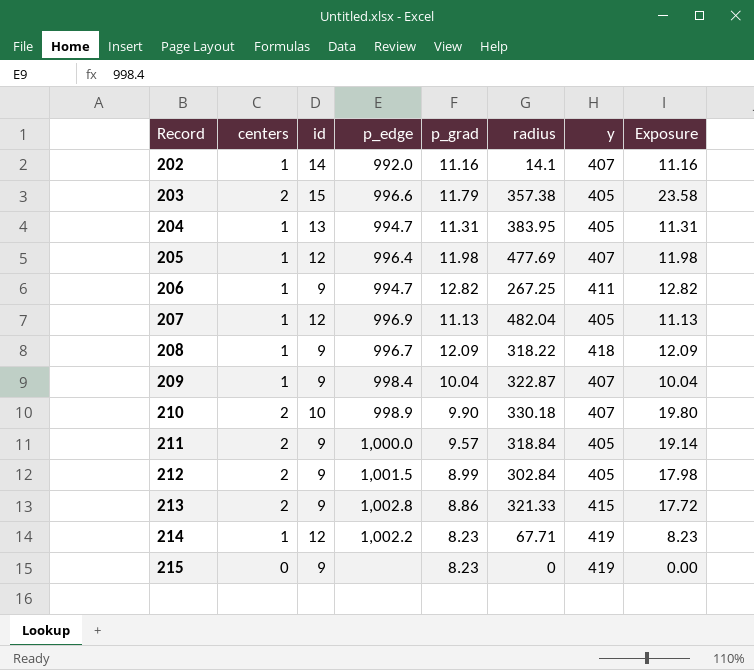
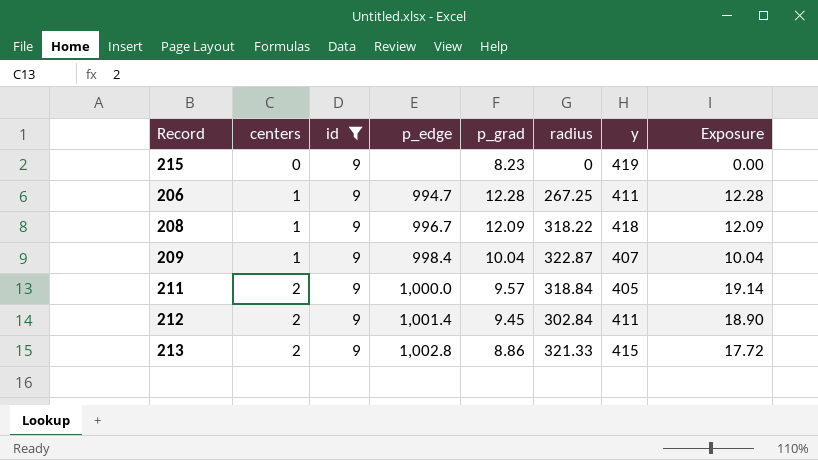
filter: none -> id = 9
row order: Record ascending -> centers ascending
206 | p_grad: 12.82 -> 12.28
206 | Exposure: 12.82 -> 12.28
212 | p_edge: 1,001.5 -> 1,001.4
212 | p_grad: 8.99 -> 9.45
212 | y: 405 -> 411
212 | Exposure: 17.98 -> 18.90

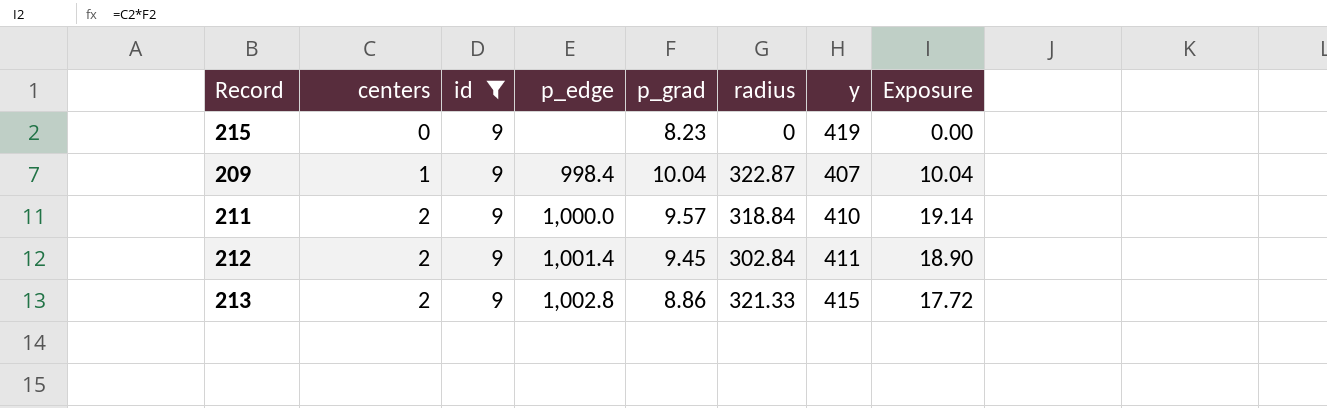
row 206: 1 | 9 | 994.7 | 12.28 | 267.25 | 411 | 12.28 -> none
row 208: 1 | 9 | 996.7 | 12.09 | 318.22 | 418 | 12.09 -> none
211 | y: 405 -> 410

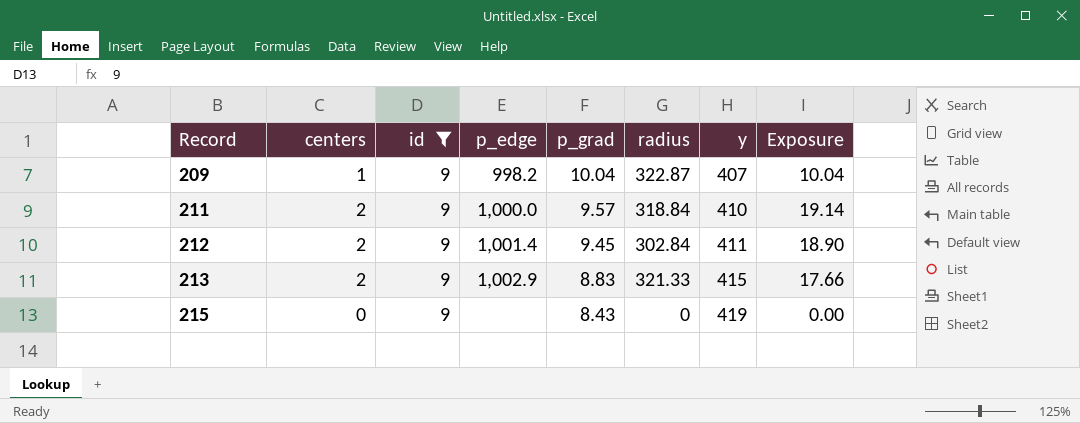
row order: centers ascending -> Record ascending
209 | p_edge: 998.4 -> 998.2
213 | p_edge: 1,002.8 -> 1,002.9
213 | p_grad: 8.86 -> 8.83
213 | Exposure: 17.72 -> 17.66
215 | p_grad: 8.23 -> 8.43

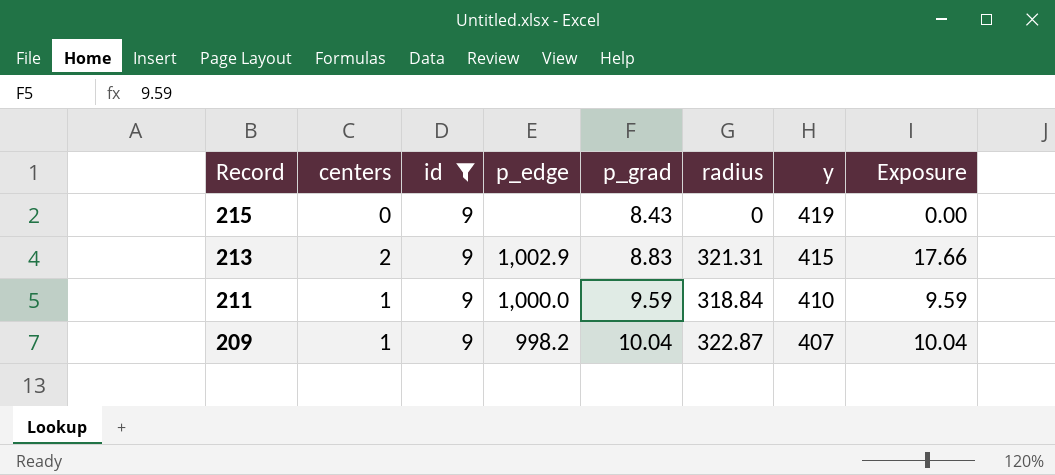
row order: Record ascending -> Record descending
row 212: 2 | 9 | 1,001.4 | 9.45 | 302.84 | 411 | 18.90 -> none
213 | radius: 321.33 -> 321.31
211 | centers: 2 -> 1
211 | p_grad: 9.57 -> 9.59
211 | Exposure: 19.14 -> 9.59

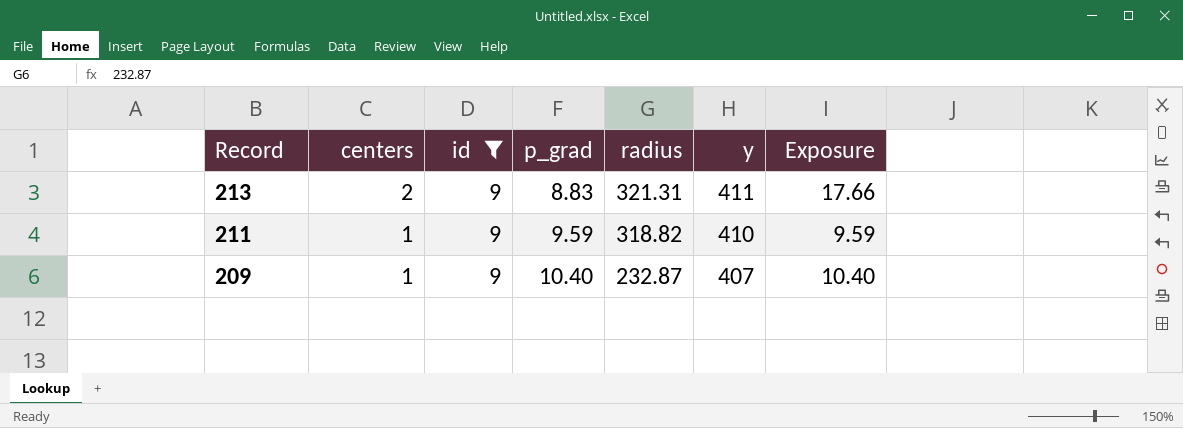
column p_edge | position: 4 -> none
row 215: 0 | 9 | none | 8.43 | 0 | 419 | 0.00 -> none
213 | y: 415 -> 411
211 | radius: 318.84 -> 318.82
209 | p_grad: 10.04 -> 10.40
209 | radius: 322.87 -> 232.87
209 | Exposure: 10.04 -> 10.40

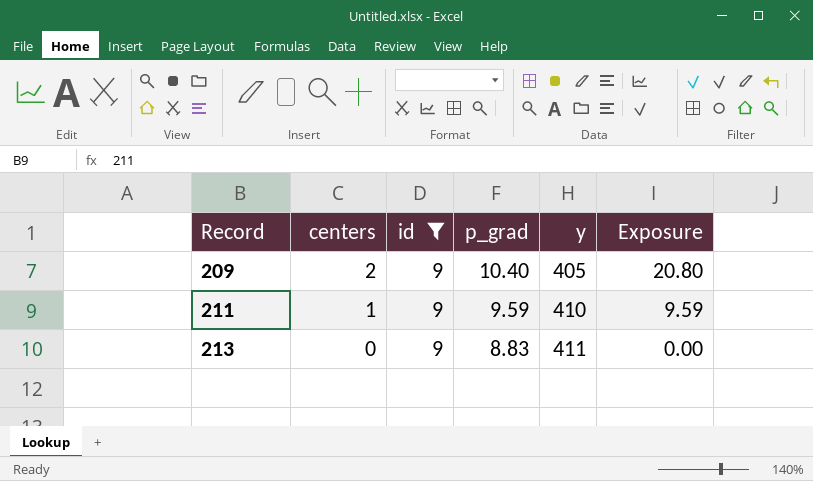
row order: Record descending -> Record ascending
column radius | position: 5 -> none
209 | centers: 1 -> 2
209 | y: 407 -> 405
209 | Exposure: 10.40 -> 20.80
213 | centers: 2 -> 0
213 | Exposure: 17.66 -> 0.00

